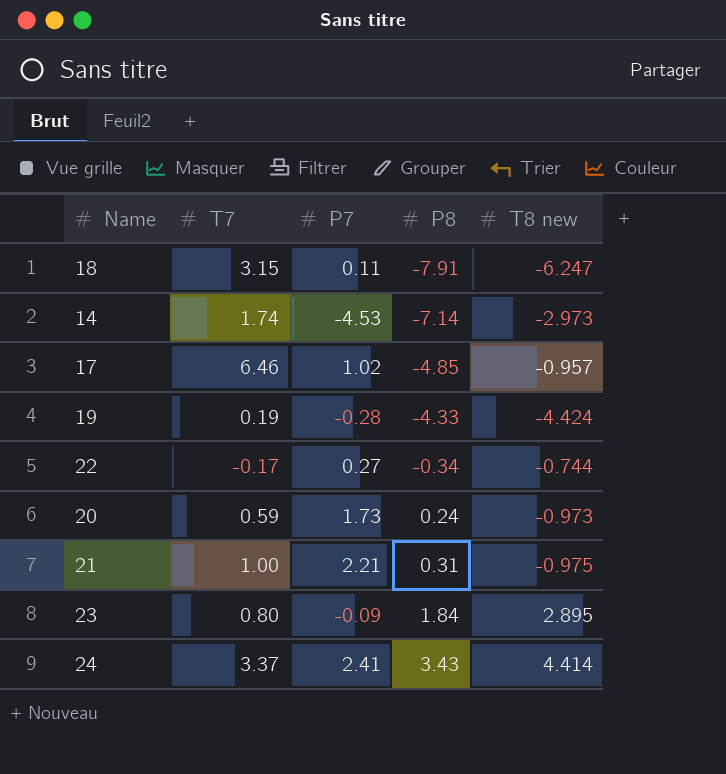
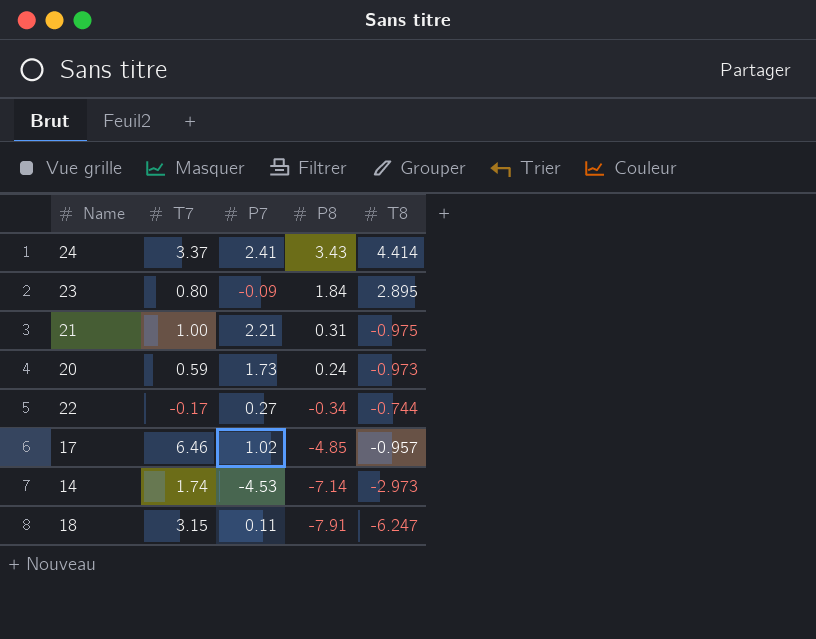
row order: P8 ascending -> P8 descending
column name: T8 new -> T8
row 19: 0.19 | -0.28 | -4.33 | -4.424 -> none

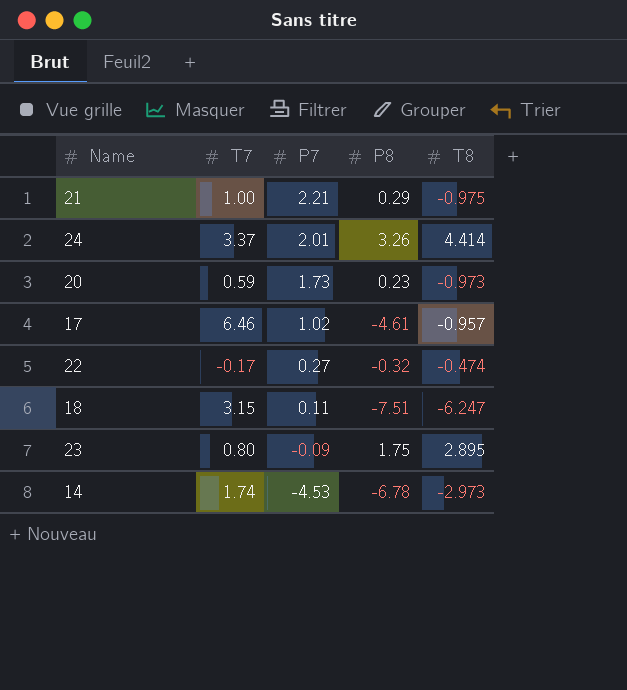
row order: P8 descending -> P7 descending
21 | P8: 0.31 -> 0.29
24 | P7: 2.41 -> 2.01
24 | P8: 3.43 -> 3.26
20 | P8: 0.24 -> 0.23
17 | P8: -4.85 -> -4.61
22 | P8: -0.34 -> -0.32
22 | T8: -0.744 -> -0.474
18 | P8: -7.91 -> -7.51
23 | P8: 1.84 -> 1.75
14 | P8: -7.14 -> -6.78

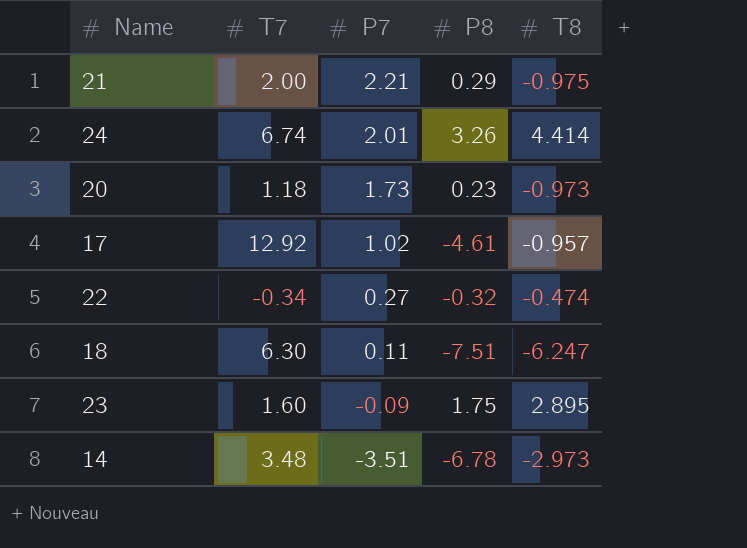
21 | T7: 1.00 -> 2.00
24 | T7: 3.37 -> 6.74
20 | T7: 0.59 -> 1.18
17 | T7: 6.46 -> 12.92
22 | T7: -0.17 -> -0.34
18 | T7: 3.15 -> 6.30
23 | T7: 0.80 -> 1.60
14 | T7: 1.74 -> 3.48
14 | P7: -4.53 -> -3.51

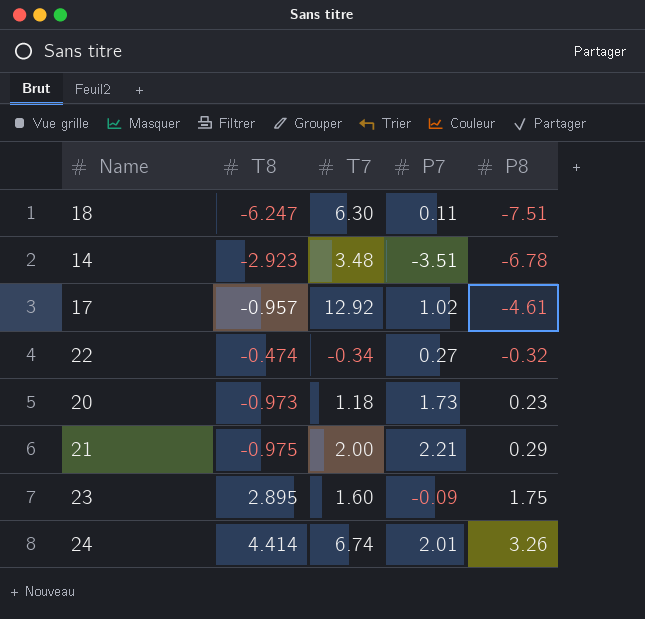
row order: P7 descending -> P8 ascending
column T8 | position: 5 -> 2
14 | T8: -2.973 -> -2.923

